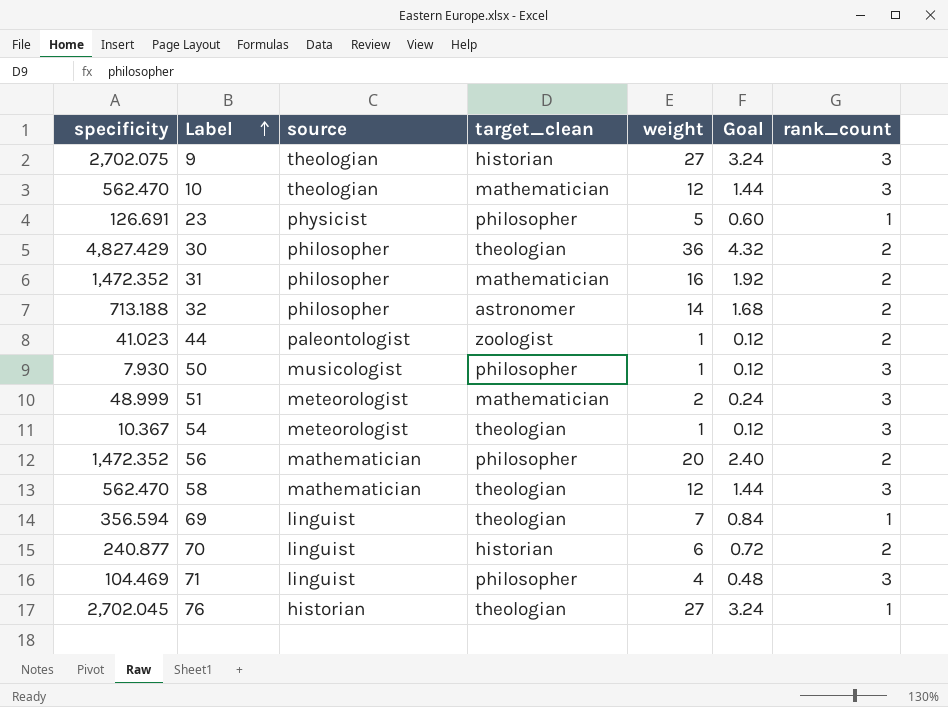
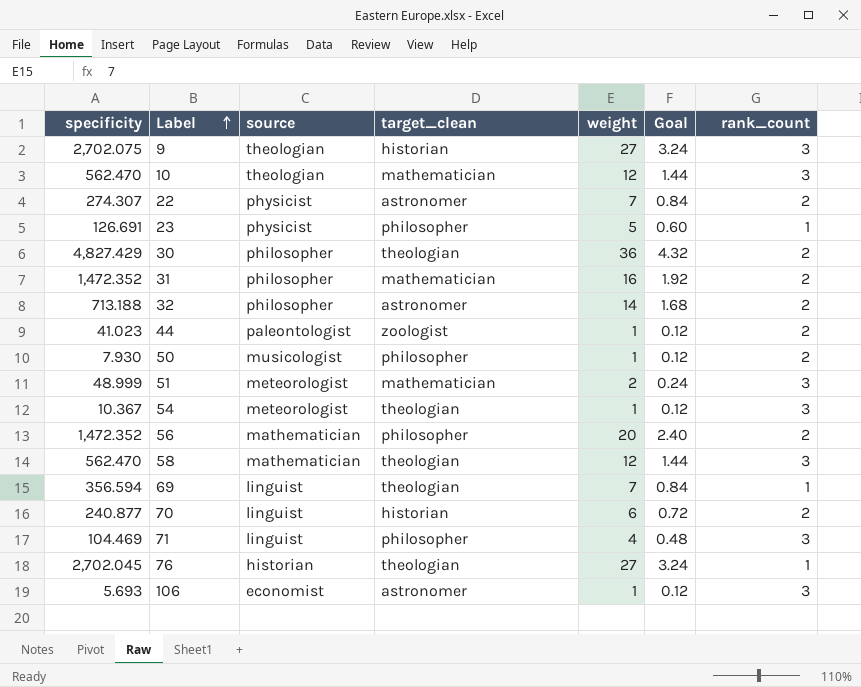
row 22: none -> 274.307 | physicist | astronomer | 7 | 0.84 | 2
50 | rank_count: 3 -> 2
row 106: none -> 5.693 | economist | astronomer | 1 | 0.12 | 3

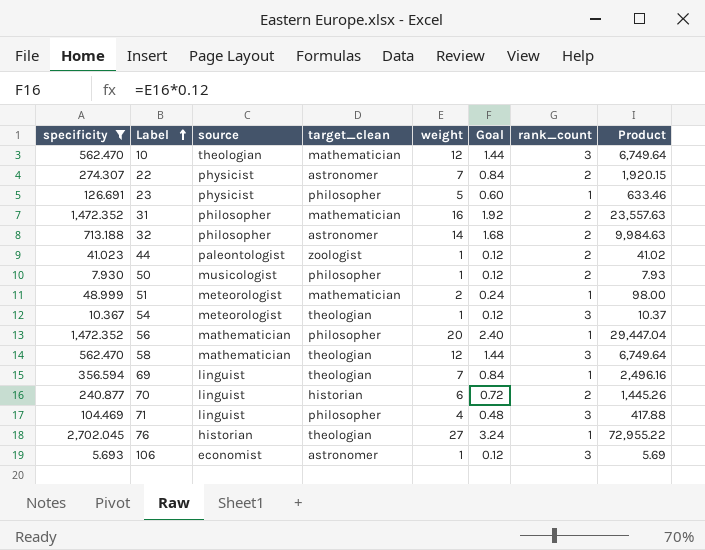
filter: none -> specificity <= 2,702.045
column Product | formula: none -> [specificity] * [weight]
51 | rank_count: 3 -> 1
56 | rank_count: 2 -> 1

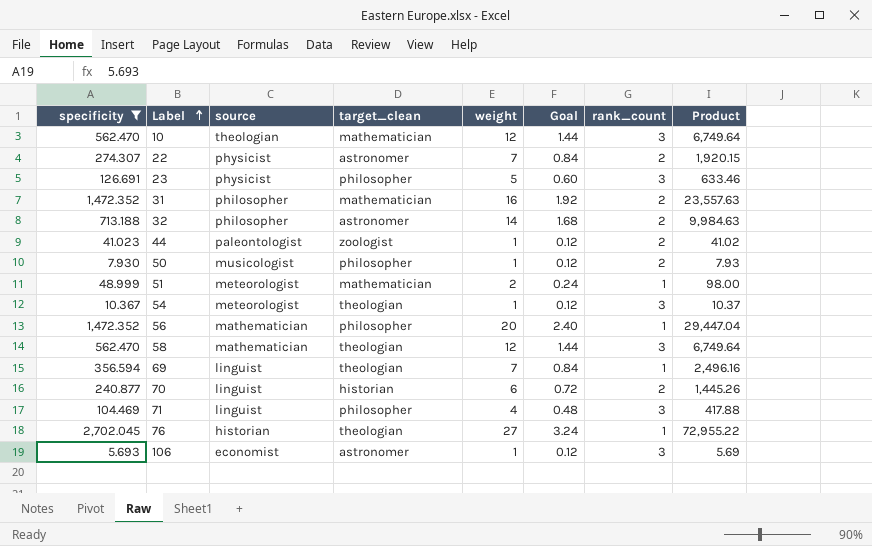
23 | rank_count: 1 -> 3

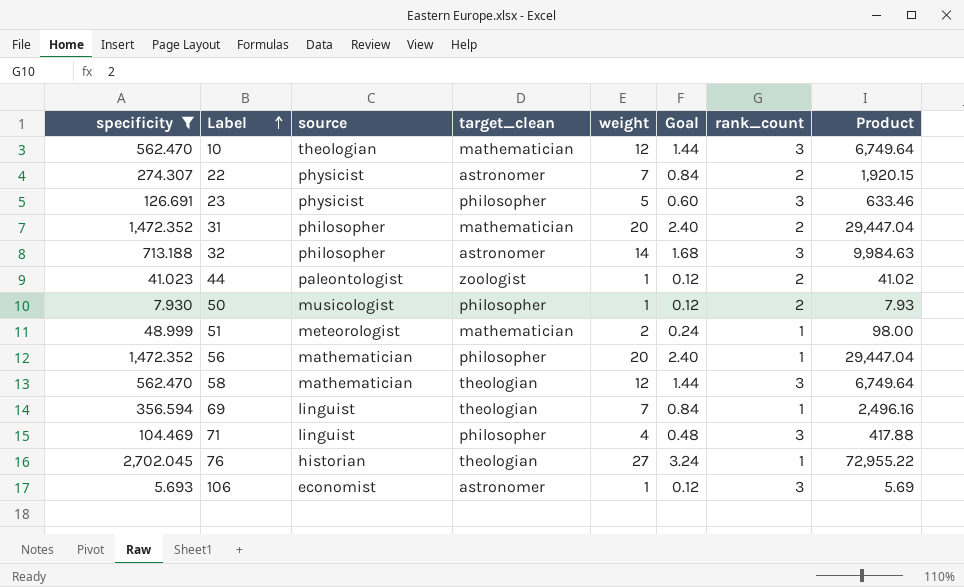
row 54: 10.367 | meteorologist | theologian | 1 | 0.12 | 3 | 10.37 -> none
row 70: 240.877 | linguist | historian | 6 | 0.72 | 2 | 1,445.26 -> none
31 | weight: 16 -> 20
31 | Goal: 1.92 -> 2.40
31 | Product: 23,557.63 -> 29,447.04
32 | rank_count: 2 -> 3

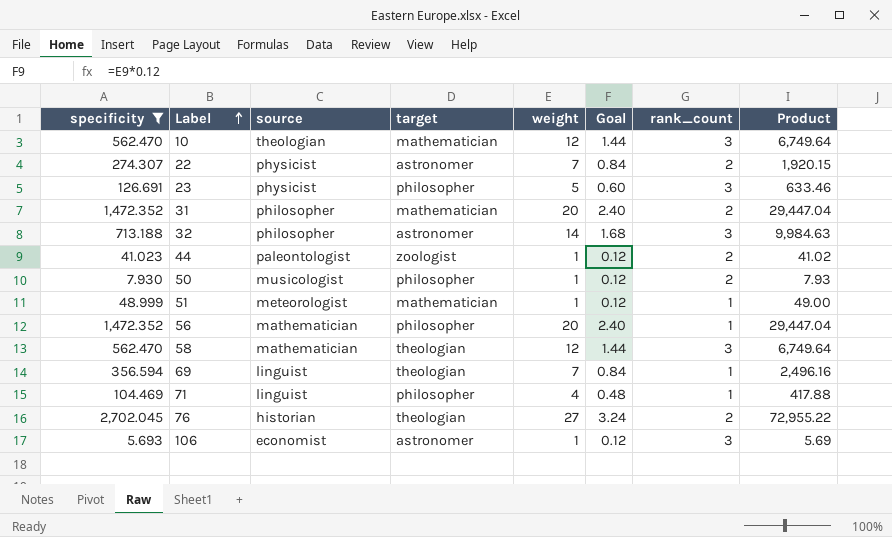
column name: target_clean -> target
51 | weight: 2 -> 1
51 | Goal: 0.24 -> 0.12
51 | Product: 98.00 -> 49.00
71 | rank_count: 3 -> 1
76 | rank_count: 1 -> 2

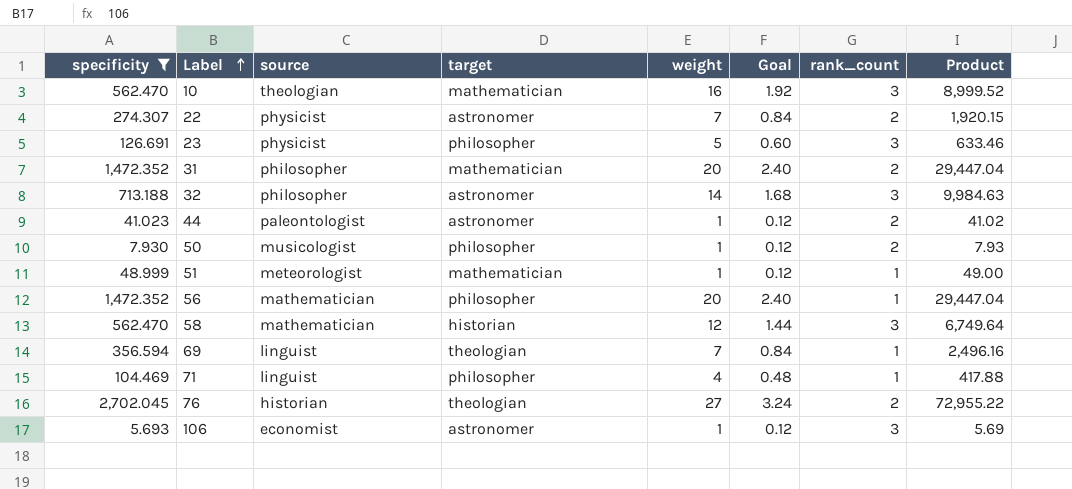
10 | weight: 12 -> 16
10 | Goal: 1.44 -> 1.92
10 | Product: 6,749.64 -> 8,999.52
44 | target: zoologist -> astronomer
58 | target: theologian -> historian

